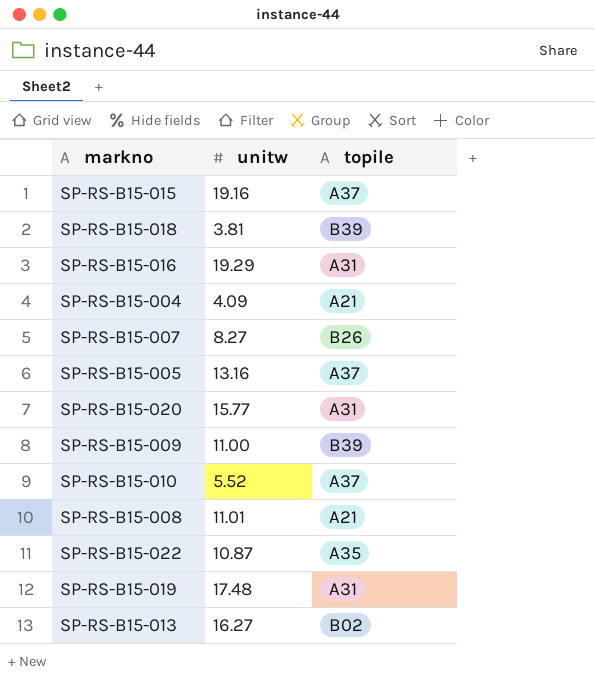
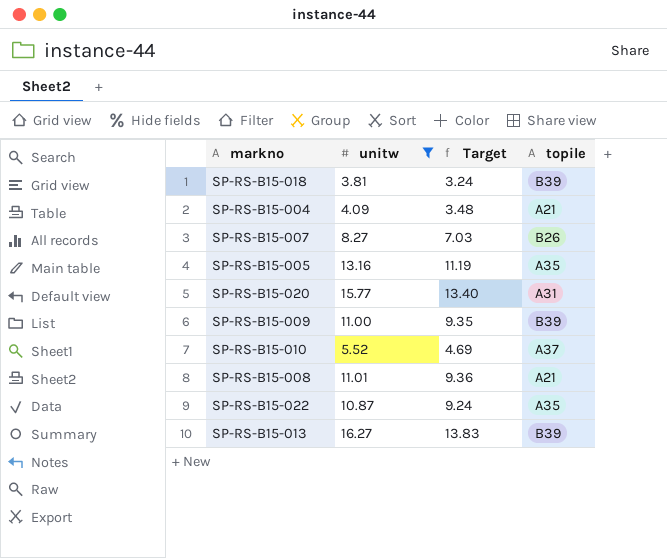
filter: none -> unitw <= 16.27
column Target | formula: none -> [unitw] * 0.85
SP-RS-B15-005 | topile: A37 -> A35
SP-RS-B15-013 | topile: B02 -> B39

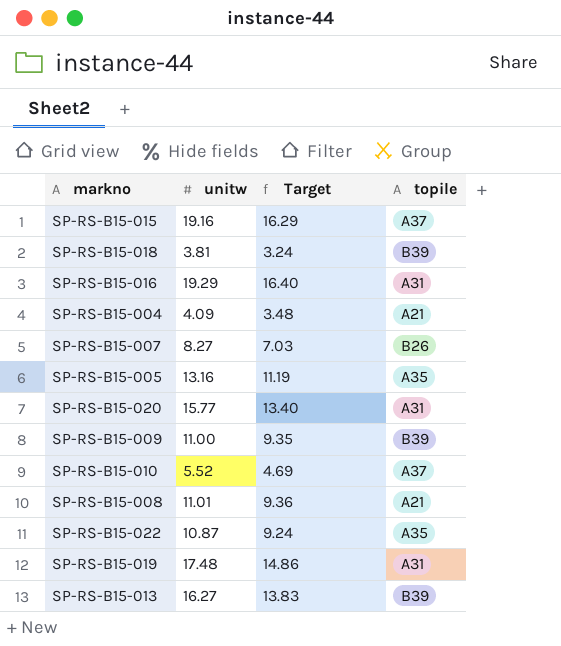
filter: unitw <= 16.27 -> none

